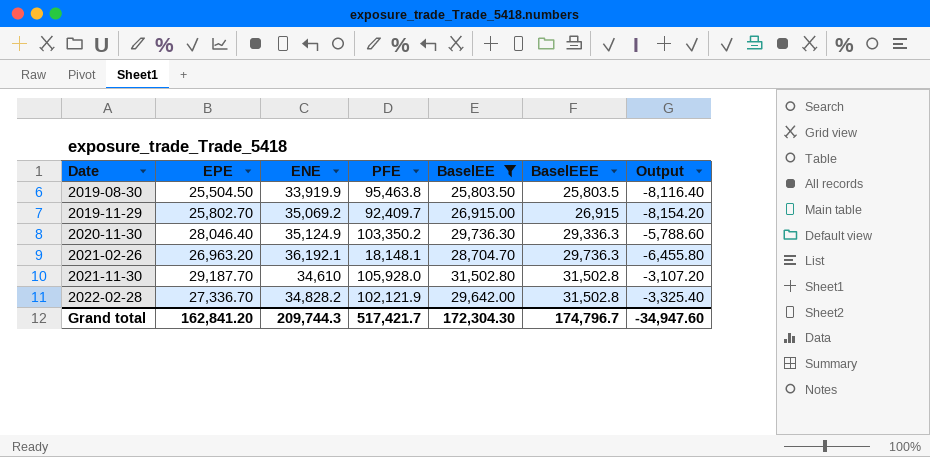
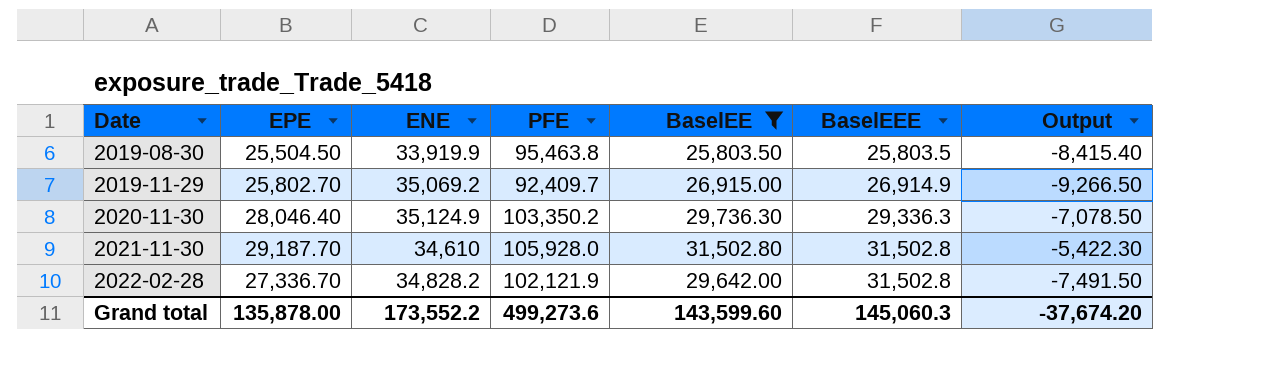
column Output | formula: [BaselEEE] - [ENE] -> [EPE] - [ENE]
row 2021-02-26: 26,963.20 | 36,192.1 | 18,148.1 | 28,704.70 | 29,736.3 | -6,455.80 -> none
2019-11-29 | BaselEEE: 26,915 -> 26,914.9
Grand total | EPE: 162,841.20 -> 135,878.00
Grand total | ENE: 209,744.3 -> 173,552.2
Grand total | PFE: 517,421.7 -> 499,273.6
Grand total | BaselEE: 172,304.30 -> 143,599.60
Grand total | BaselEEE: 174,796.7 -> 145,060.3
Grand total | Output: -34,947.60 -> -37,674.20

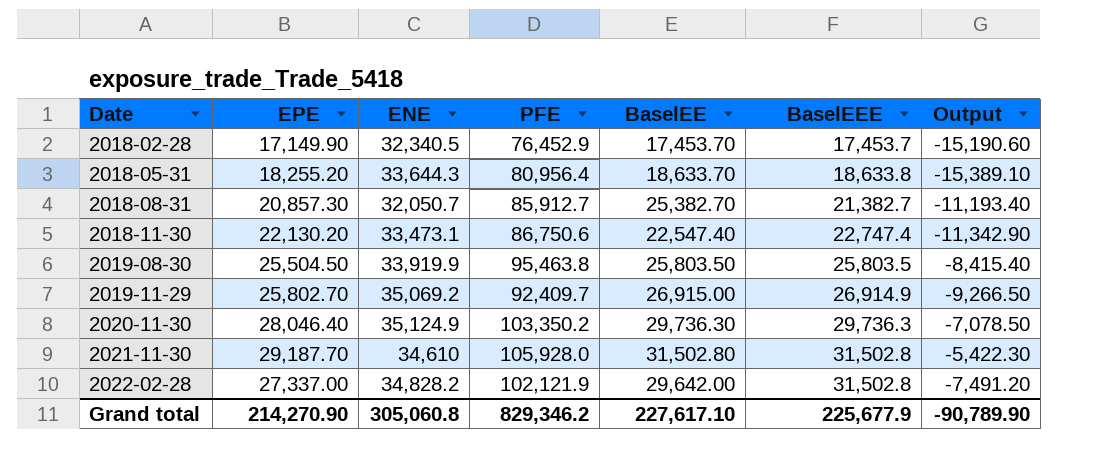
filter: BaselEE >= 25,803.50 -> none
2020-11-30 | BaselEEE: 29,336.3 -> 29,736.3
2022-02-28 | EPE: 27,336.70 -> 27,337.00
2022-02-28 | Output: -7,491.50 -> -7,491.20
Grand total | EPE: 135,878.00 -> 214,270.90
Grand total | ENE: 173,552.2 -> 305,060.8
Grand total | PFE: 499,273.6 -> 829,346.2
Grand total | BaselEE: 143,599.60 -> 227,617.10
Grand total | BaselEEE: 145,060.3 -> 225,677.9
Grand total | Output: -37,674.20 -> -90,789.90

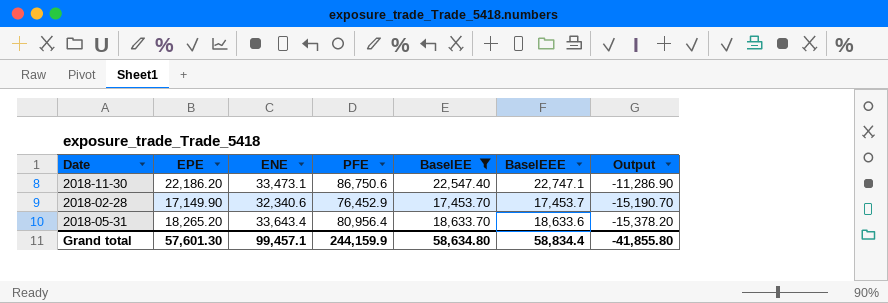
filter: none -> BaselEE <= 22,547.40
row order: Date ascending -> Output descending
2018-11-30 | EPE: 22,130.20 -> 22,186.20
2018-11-30 | BaselEEE: 22,747.4 -> 22,747.1
2018-11-30 | Output: -11,342.90 -> -11,286.90
2018-02-28 | ENE: 32,340.5 -> 32,340.6
2018-02-28 | Output: -15,190.60 -> -15,190.70
2018-05-31 | EPE: 18,255.20 -> 18,265.20
2018-05-31 | ENE: 33,644.3 -> 33,643.4
2018-05-31 | BaselEEE: 18,633.8 -> 18,633.6
2018-05-31 | Output: -15,389.10 -> -15,378.20
Grand total | EPE: 214,270.90 -> 57,601.30
Grand total | ENE: 305,060.8 -> 99,457.1
Grand total | PFE: 829,346.2 -> 244,159.9
Grand total | BaselEE: 227,617.10 -> 58,634.80
Grand total | BaselEEE: 225,677.9 -> 58,834.4
Grand total | Output: -90,789.90 -> -41,855.80

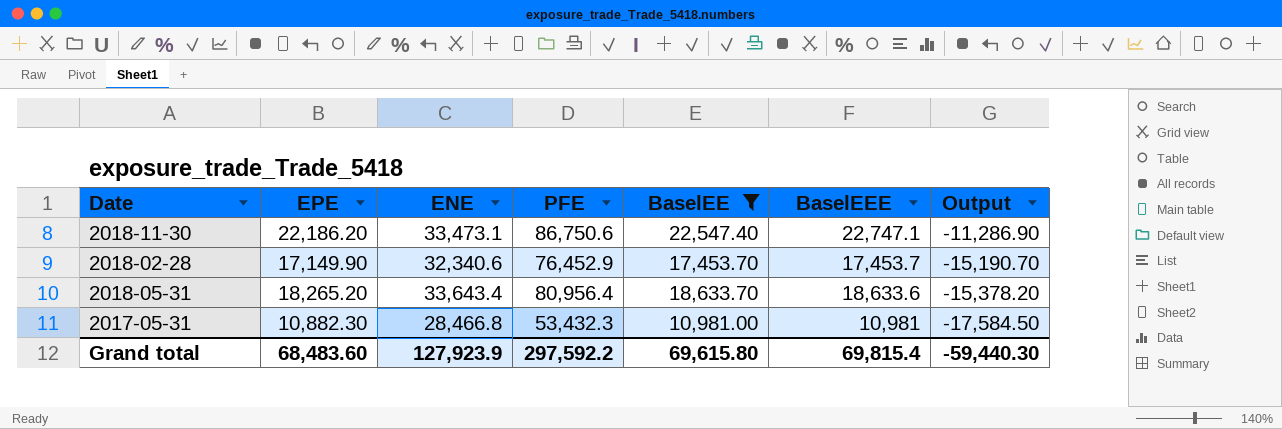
row 2017-05-31: none -> 10,882.30 | 28,466.8 | 53,432.3 | 10,981.00 | 10,981 | -17,584.50
Grand total | EPE: 57,601.30 -> 68,483.60
Grand total | ENE: 99,457.1 -> 127,923.9
Grand total | PFE: 244,159.9 -> 297,592.2
Grand total | BaselEE: 58,634.80 -> 69,615.80
Grand total | BaselEEE: 58,834.4 -> 69,815.4
Grand total | Output: -41,855.80 -> -59,440.30

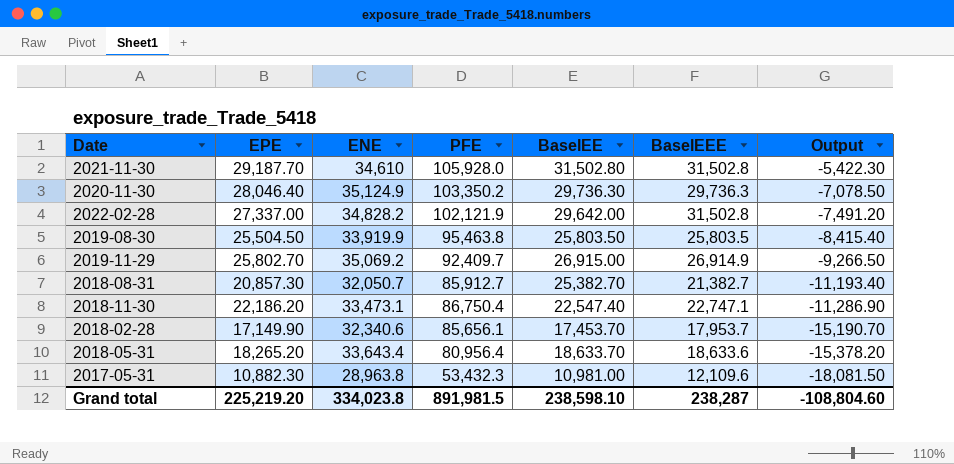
filter: BaselEE <= 22,547.40 -> none
2018-11-30 | PFE: 86,750.6 -> 86,750.4
2018-02-28 | PFE: 76,452.9 -> 85,656.1
2018-02-28 | BaselEEE: 17,453.7 -> 17,953.7
2017-05-31 | ENE: 28,466.8 -> 28,963.8
2017-05-31 | BaselEEE: 10,981 -> 12,109.6
2017-05-31 | Output: -17,584.50 -> -18,081.50
Grand total | EPE: 68,483.60 -> 225,219.20
Grand total | ENE: 127,923.9 -> 334,023.8
Grand total | PFE: 297,592.2 -> 891,981.5
Grand total | BaselEE: 69,615.80 -> 238,598.10
Grand total | BaselEEE: 69,815.4 -> 238,287
Grand total | Output: -59,440.30 -> -108,804.60

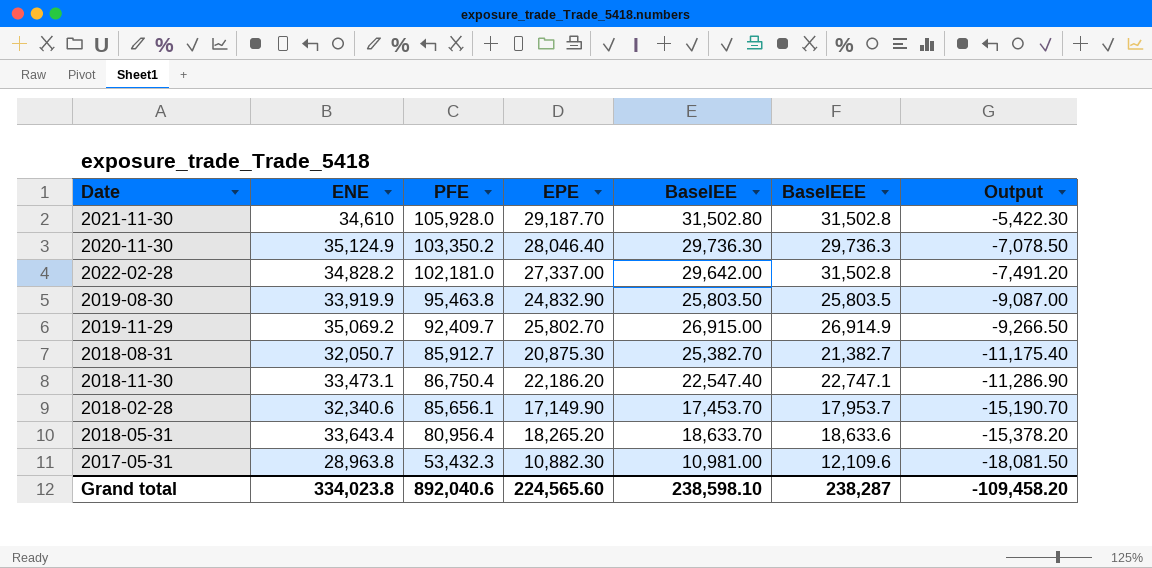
column EPE | position: 2 -> 4
2022-02-28 | PFE: 102,121.9 -> 102,181.0
2019-08-30 | EPE: 25,504.50 -> 24,832.90
2019-08-30 | Output: -8,415.40 -> -9,087.00
2018-08-31 | EPE: 20,857.30 -> 20,875.30
2018-08-31 | Output: -11,193.40 -> -11,175.40
Grand total | PFE: 891,981.5 -> 892,040.6
Grand total | EPE: 225,219.20 -> 224,565.60
Grand total | Output: -108,804.60 -> -109,458.20

